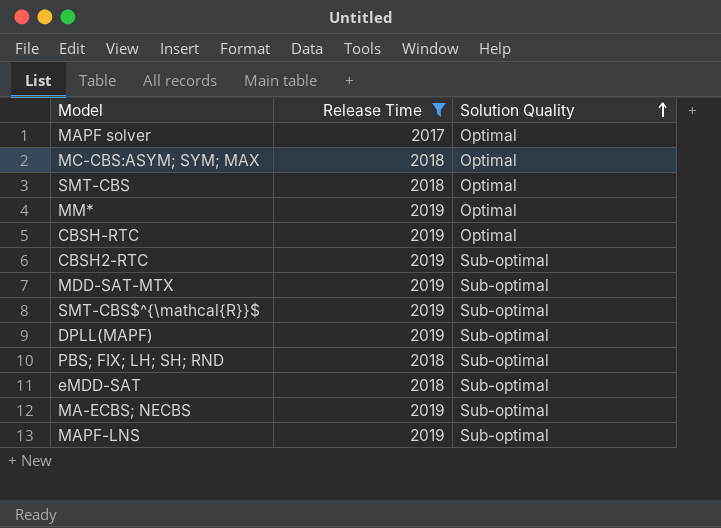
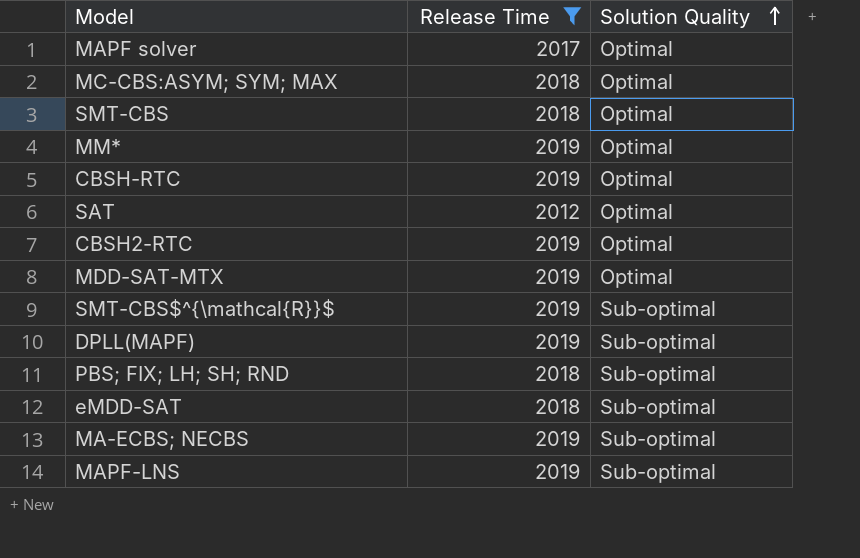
row SAT: none -> 2012 | Optimal
CBSH2-RTC | Solution Quality: Sub-optimal -> Optimal
MDD-SAT-MTX | Solution Quality: Sub-optimal -> Optimal

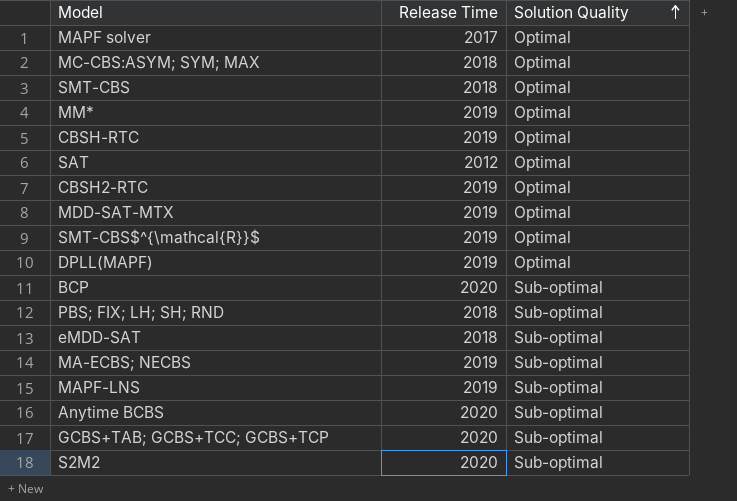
filter: Release Time != 2020 -> none
SMT-CBS$^{\mathcal{R}}$ | Solution Quality: Sub-optimal -> Optimal
DPLL(MAPF) | Solution Quality: Sub-optimal -> Optimal

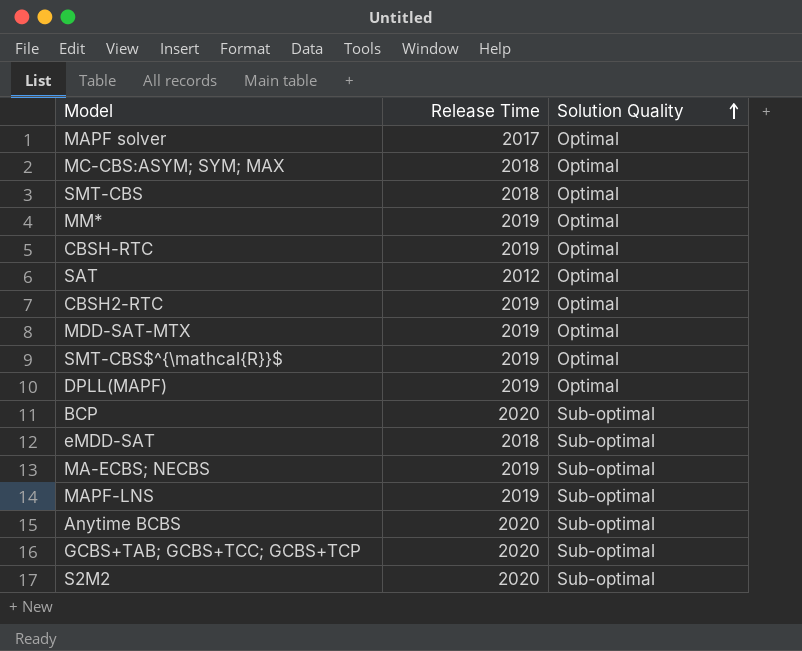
row PBS; FIX; LH; SH; RND: 2018 | Sub-optimal -> none

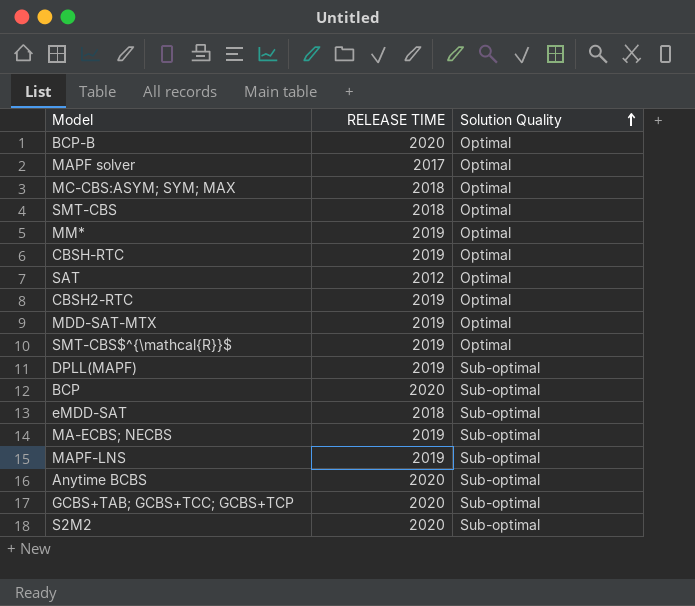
column name: Release Time -> RELEASE TIME
row BCP-B: none -> 2020 | Optimal
DPLL(MAPF) | Solution Quality: Optimal -> Sub-optimal

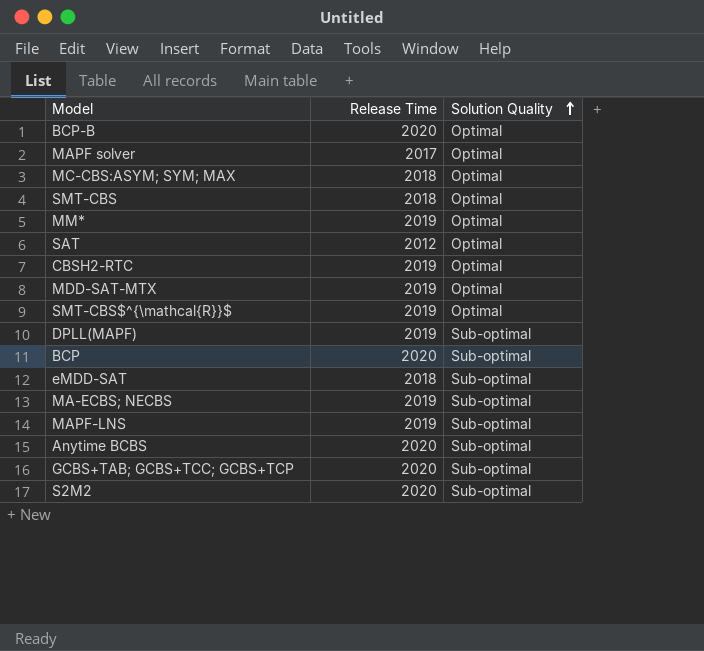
column name: RELEASE TIME -> Release Time
row CBSH-RTC: 2019 | Optimal -> none

